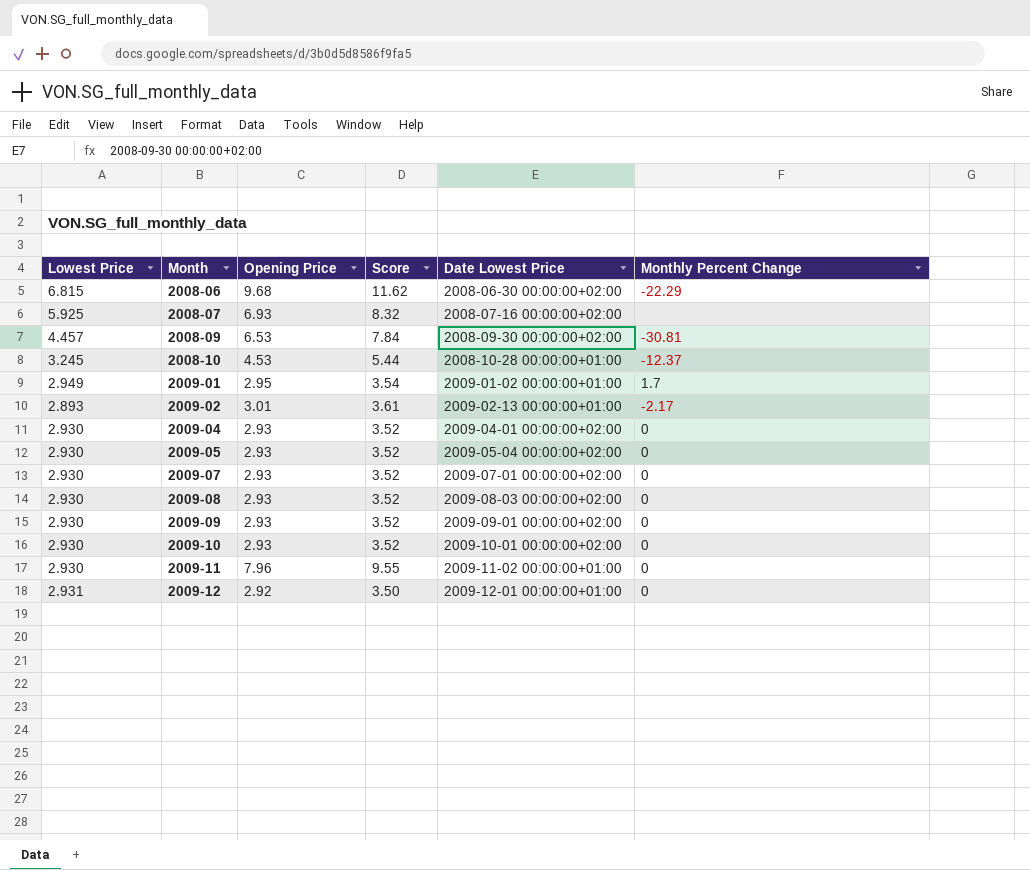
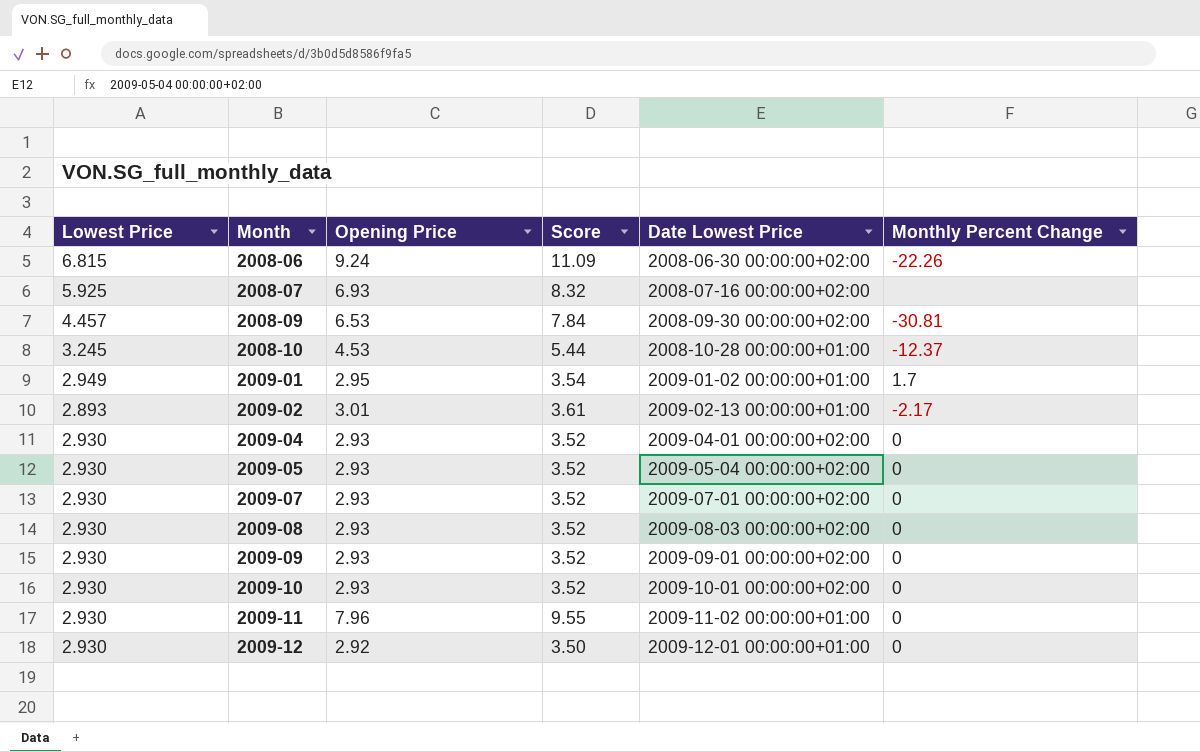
2008-06 | Opening Price: 9.68 -> 9.24
2008-06 | Score: 11.62 -> 11.09
2008-06 | Monthly Percent Change: -22.29 -> -22.26
2009-12 | Lowest Price: 2.931 -> 2.930

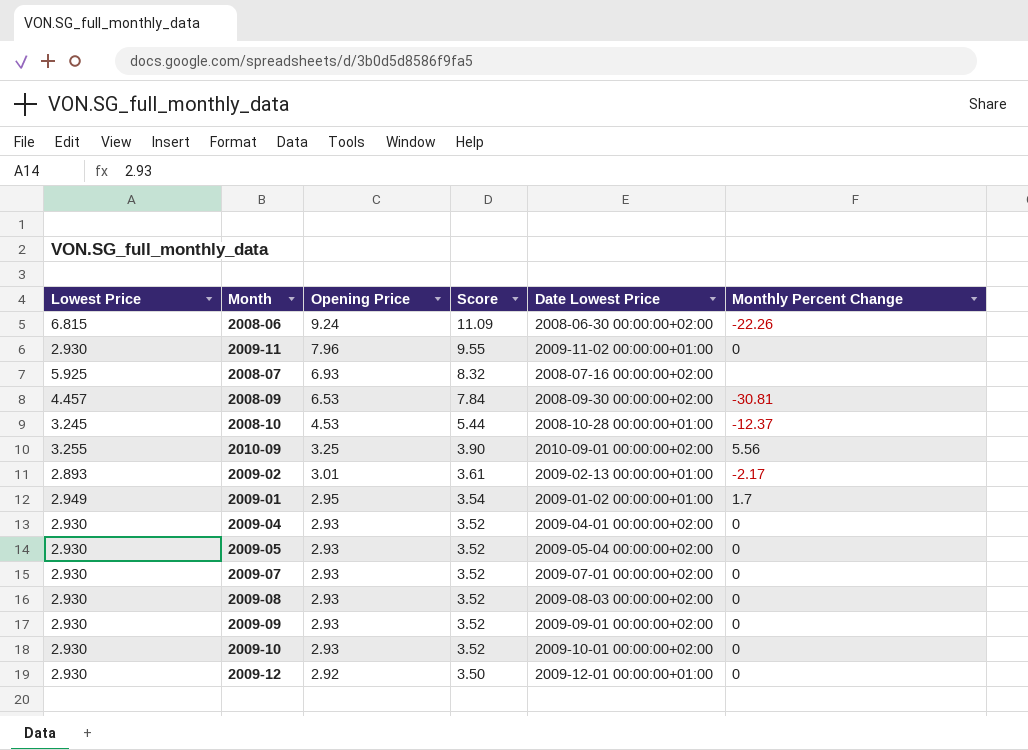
row order: Month ascending -> Opening Price descending
row 2010-09: none -> 3.255 | 3.25 | 3.90 | 2010-09-01 00:00:00+02:00 | 5.56

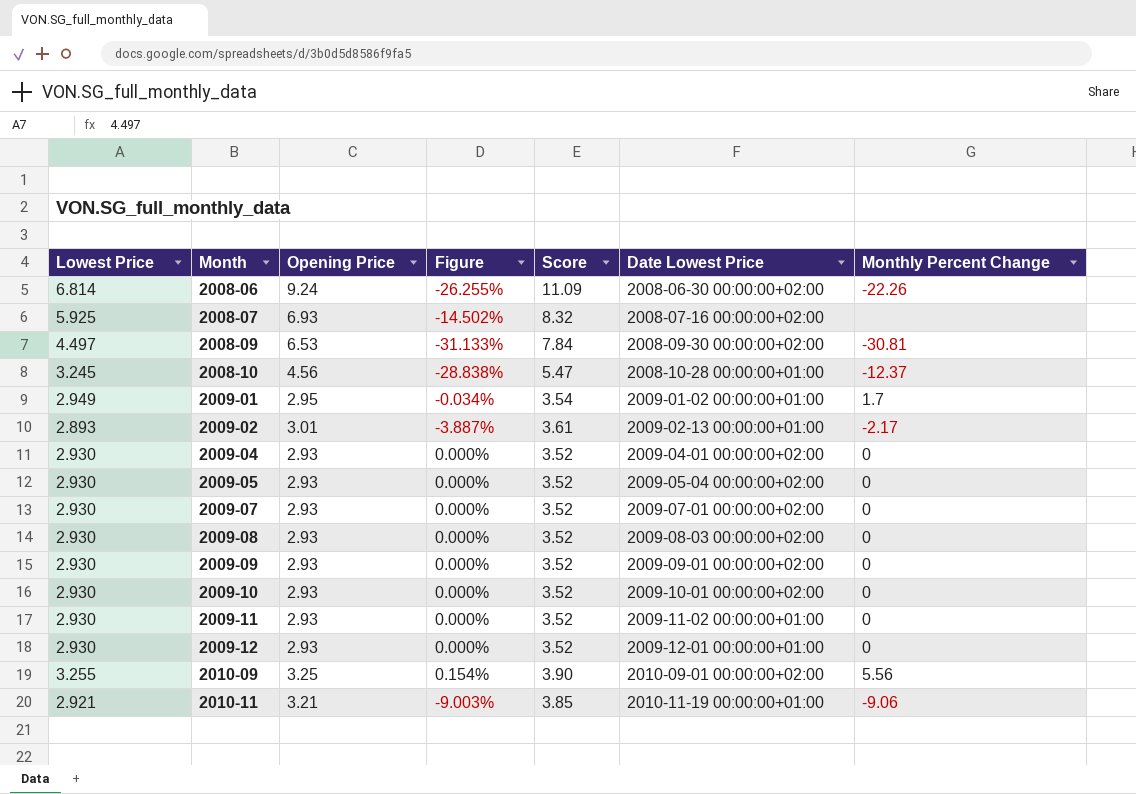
row order: Opening Price descending -> Month ascending
column Figure | formula: none -> ([Lowest Price] - [Opening Price]) / [Opening Price]
2008-06 | Lowest Price: 6.815 -> 6.814
2008-09 | Lowest Price: 4.457 -> 4.497
2008-10 | Opening Price: 4.53 -> 4.56
2008-10 | Score: 5.44 -> 5.47
2009-11 | Opening Price: 7.96 -> 2.93
2009-11 | Score: 9.55 -> 3.52
2009-12 | Opening Price: 2.92 -> 2.93
2009-12 | Score: 3.50 -> 3.52
row 2010-11: none -> 2.921 | 3.21 | -9.003% | 3.85 | 2010-11-19 00:00:00+01:00 | -9.06

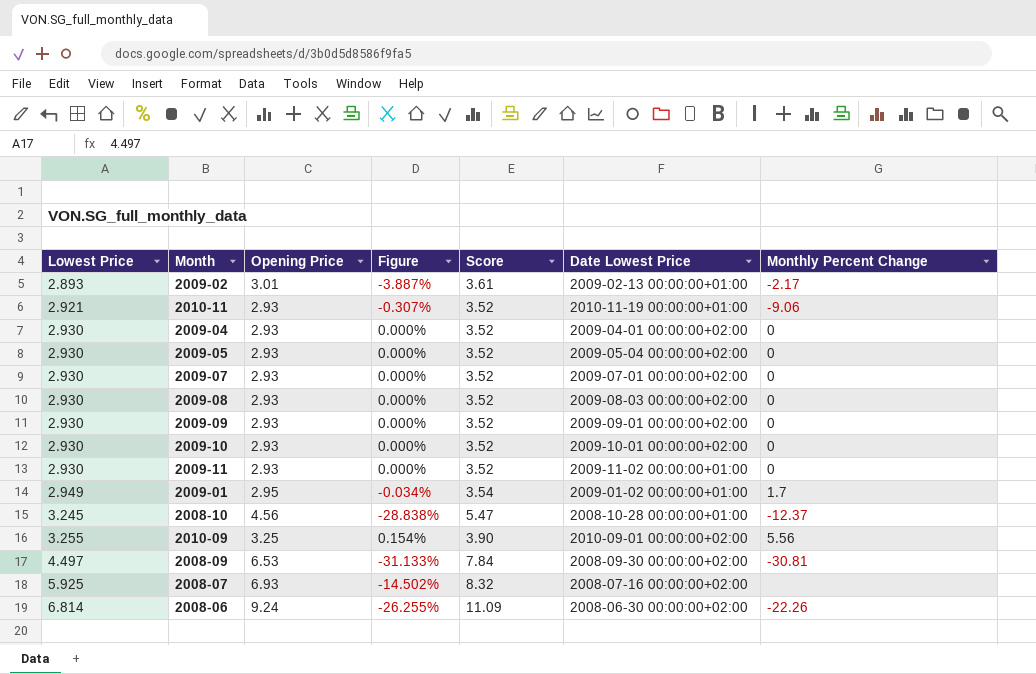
row order: Month ascending -> Lowest Price ascending
row 2009-12: 2.930 | 2.93 | 0.000% | 3.52 | 2009-12-01 00:00:00+01:00 | 0 -> none
2010-11 | Opening Price: 3.21 -> 2.93
2010-11 | Figure: -9.003% -> -0.307%
2010-11 | Score: 3.85 -> 3.52

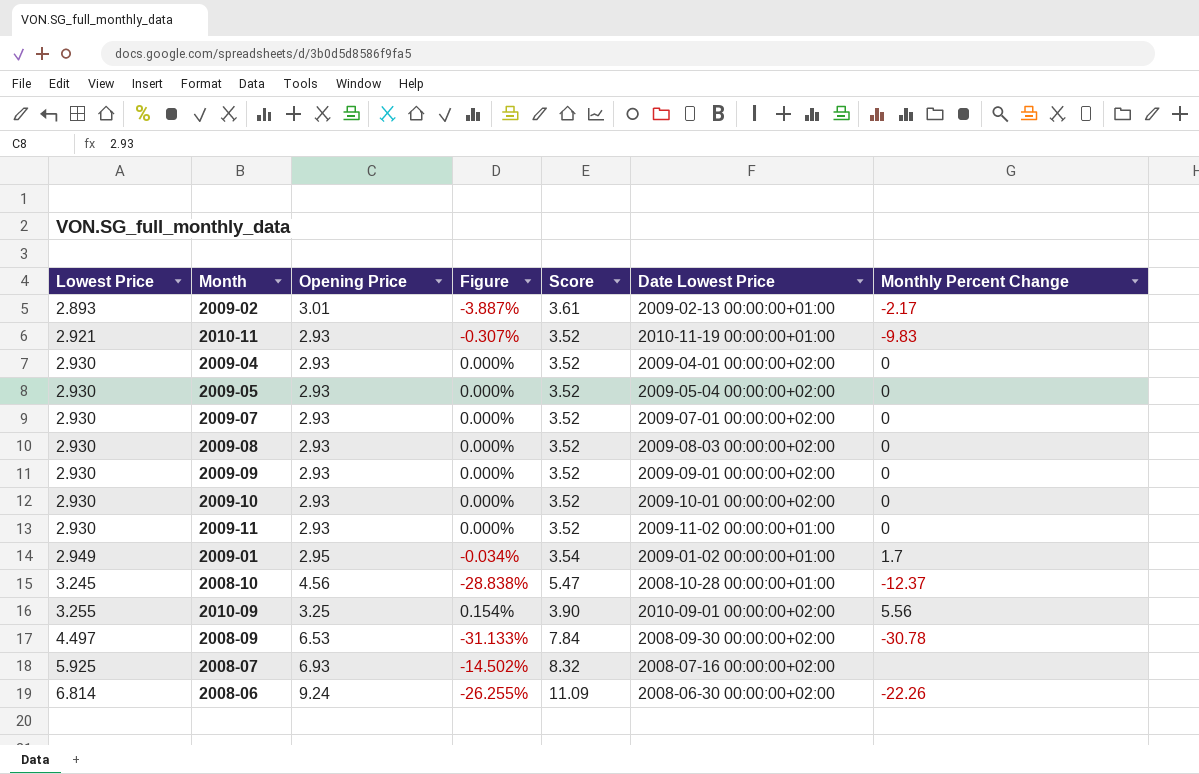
2010-11 | Monthly Percent Change: -9.06 -> -9.83
2008-09 | Monthly Percent Change: -30.81 -> -30.78

